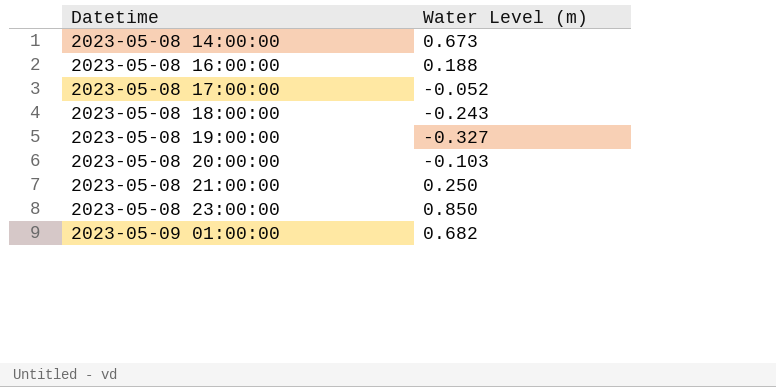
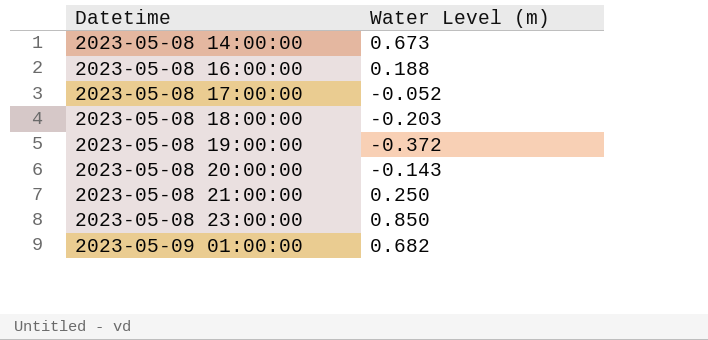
2023-05-08 18:00:00 | Water Level (m): -0.243 -> -0.203
2023-05-08 19:00:00 | Water Level (m): -0.327 -> -0.372
2023-05-08 20:00:00 | Water Level (m): -0.103 -> -0.143

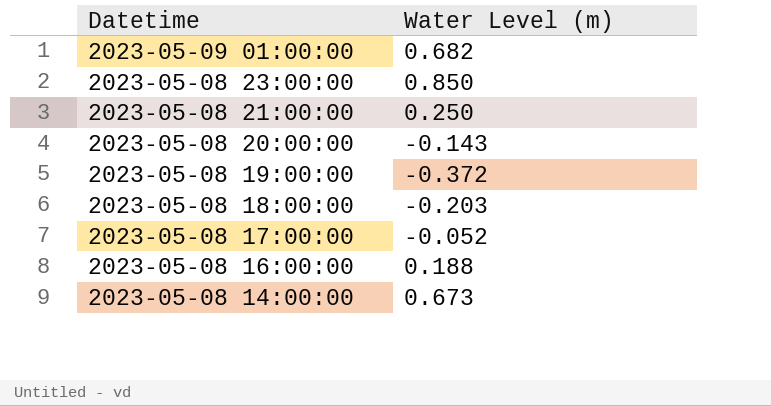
row order: Datetime ascending -> Datetime descending

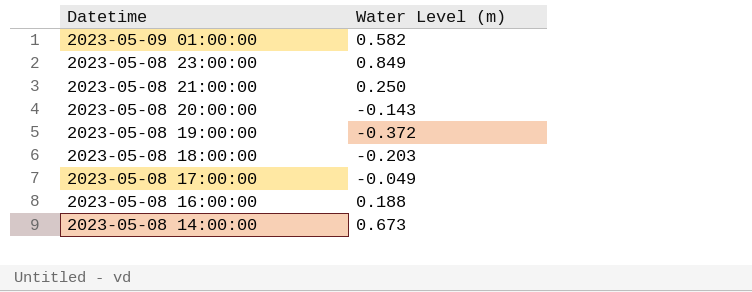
2023-05-09 01:00:00 | Water Level (m): 0.682 -> 0.582
2023-05-08 23:00:00 | Water Level (m): 0.850 -> 0.849
2023-05-08 17:00:00 | Water Level (m): -0.052 -> -0.049

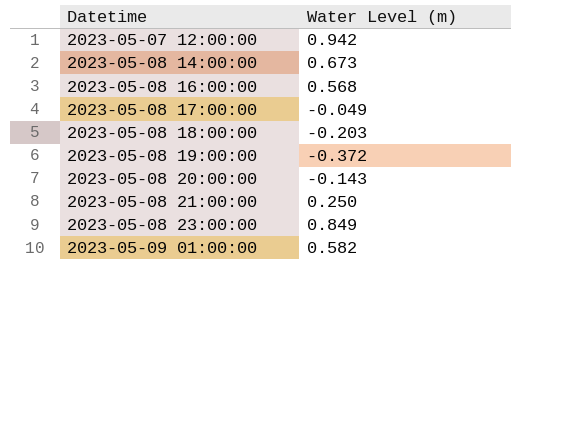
row order: Datetime descending -> Datetime ascending
row 2023-05-07 12:00:00: none -> 0.942
2023-05-08 16:00:00 | Water Level (m): 0.188 -> 0.568

